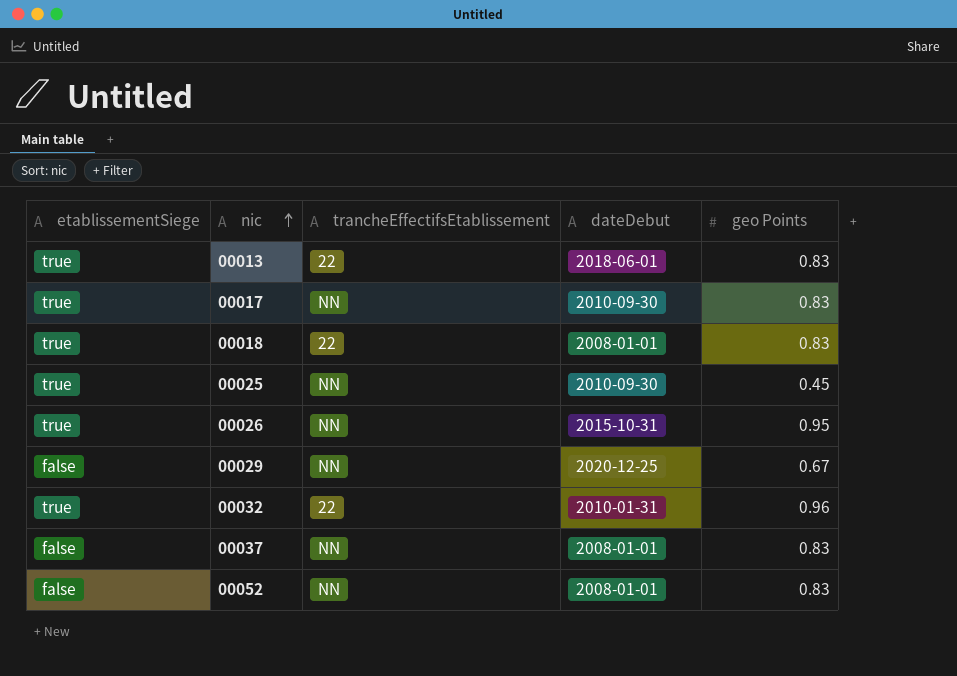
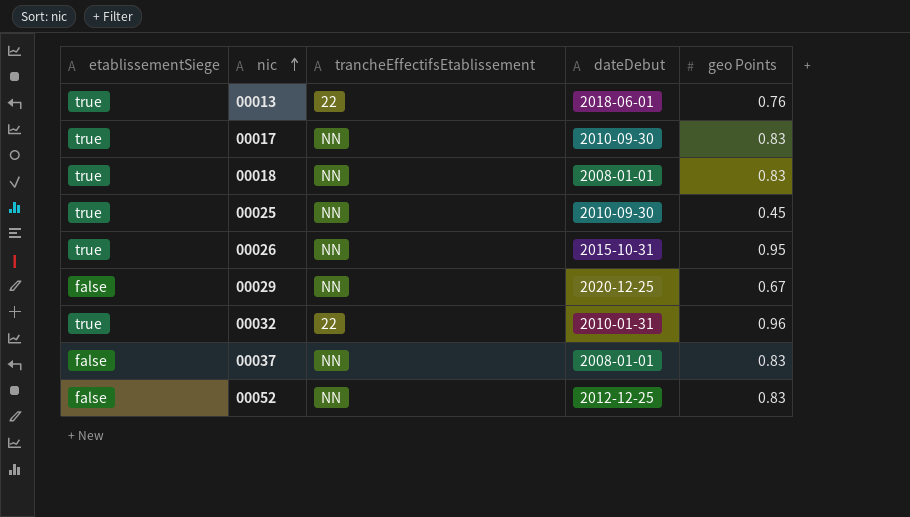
00013 | geo Points: 0.83 -> 0.76
00018 | trancheEffectifsEtablissement: 22 -> NN
00052 | dateDebut: 2008-01-01 -> 2012-12-25

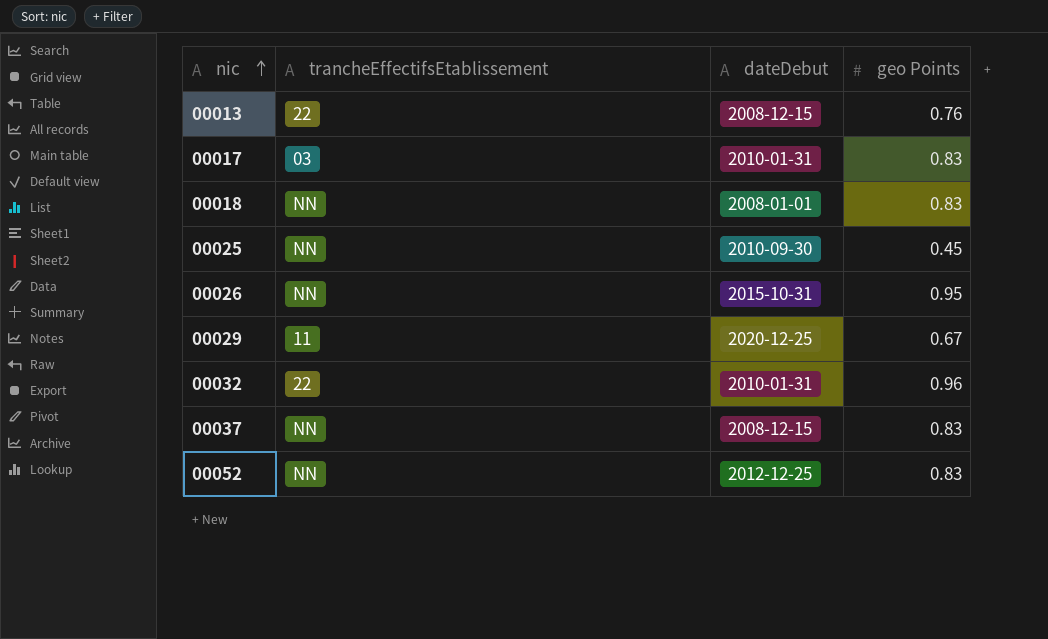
column etablissementSiege | position: 1 -> none
00013 | dateDebut: 2018-06-01 -> 2008-12-15
00017 | trancheEffectifsEtablissement: NN -> 03
00017 | dateDebut: 2010-09-30 -> 2010-01-31
00029 | trancheEffectifsEtablissement: NN -> 11
00037 | dateDebut: 2008-01-01 -> 2008-12-15

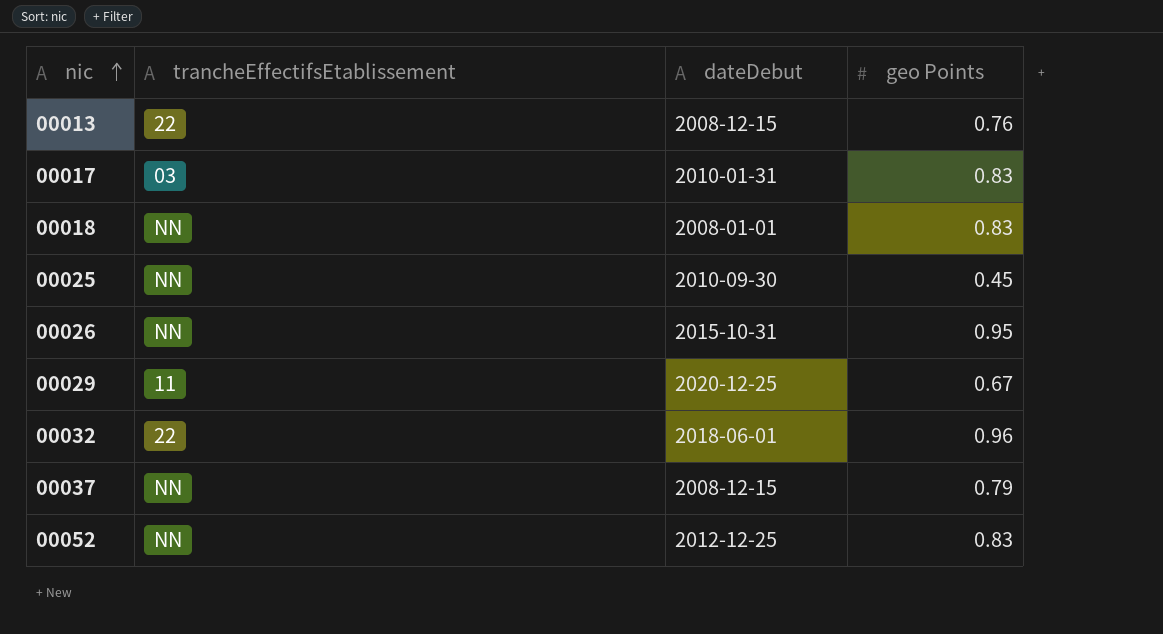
00032 | dateDebut: 2010-01-31 -> 2018-06-01
00037 | geo Points: 0.83 -> 0.79

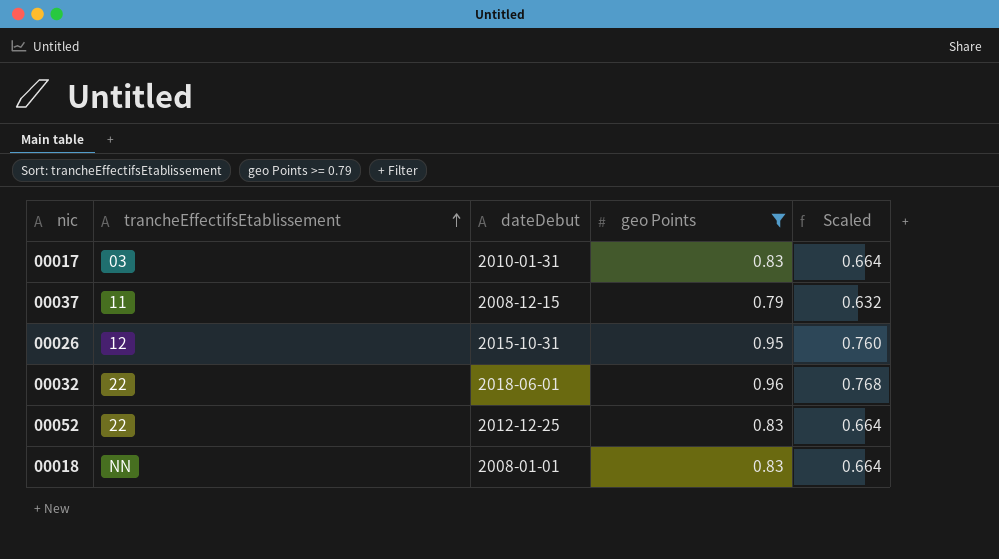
filter: none -> geo Points >= 0.79
row order: nic ascending -> trancheEffectifsEtablissement ascending
column Scaled | formula: none -> [geo Points] * 0.8
00037 | trancheEffectifsEtablissement: NN -> 11
00026 | trancheEffectifsEtablissement: NN -> 12
00052 | trancheEffectifsEtablissement: NN -> 22

